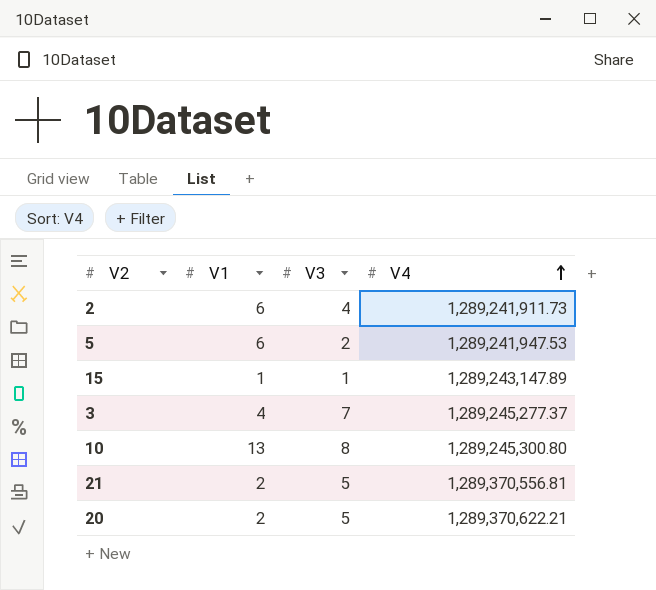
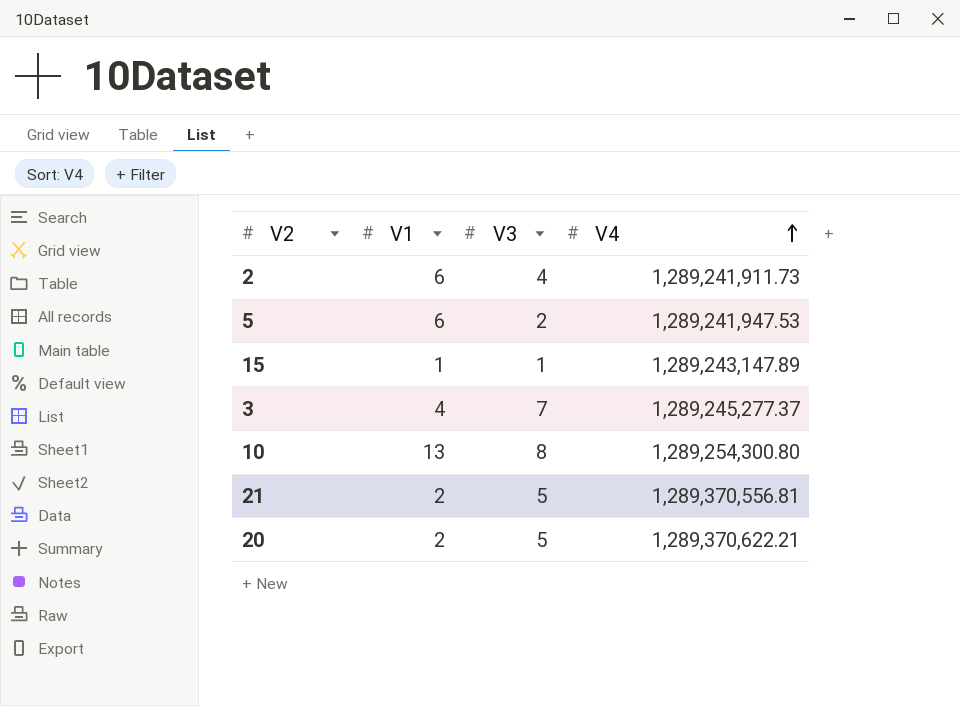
10 | V4: 1,289,245,300.80 -> 1,289,254,300.80

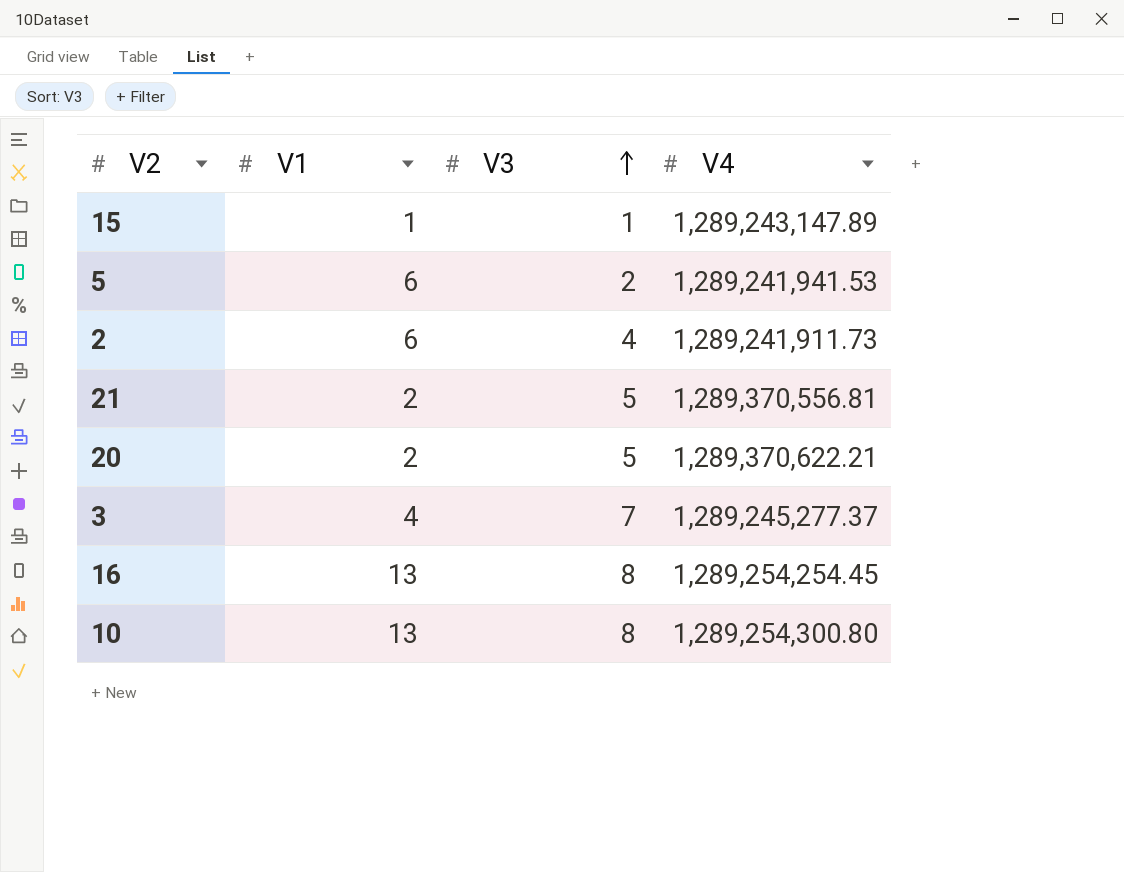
row order: V4 ascending -> V3 ascending
5 | V4: 1,289,241,947.53 -> 1,289,241,941.53
row 16: none -> 13 | 8 | 1,289,254,254.45

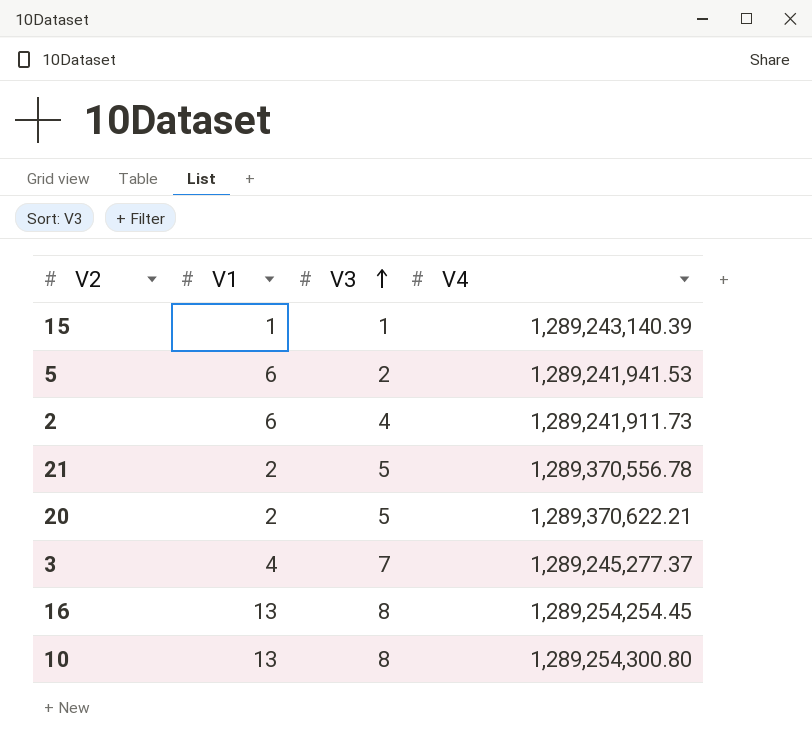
15 | V4: 1,289,243,147.89 -> 1,289,243,140.39
21 | V4: 1,289,370,556.81 -> 1,289,370,556.78

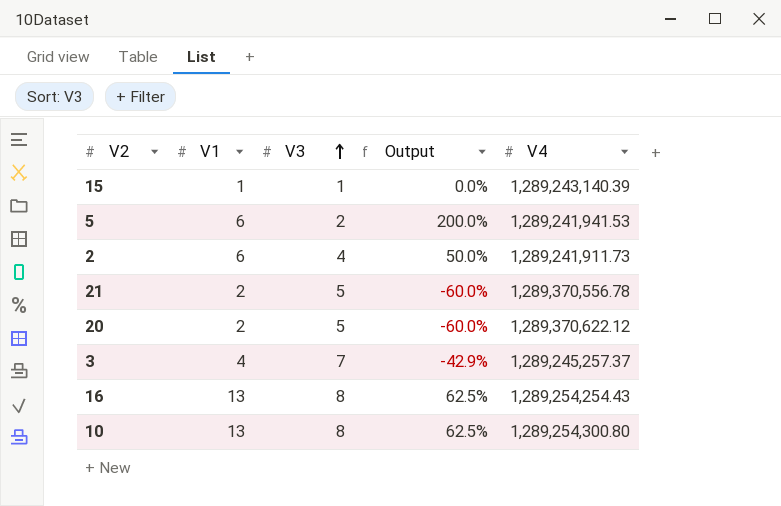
column Output | formula: none -> ([V1] - [V3]) / [V3]
20 | V4: 1,289,370,622.21 -> 1,289,370,622.12
3 | V4: 1,289,245,277.37 -> 1,289,245,257.37
16 | V4: 1,289,254,254.45 -> 1,289,254,254.43

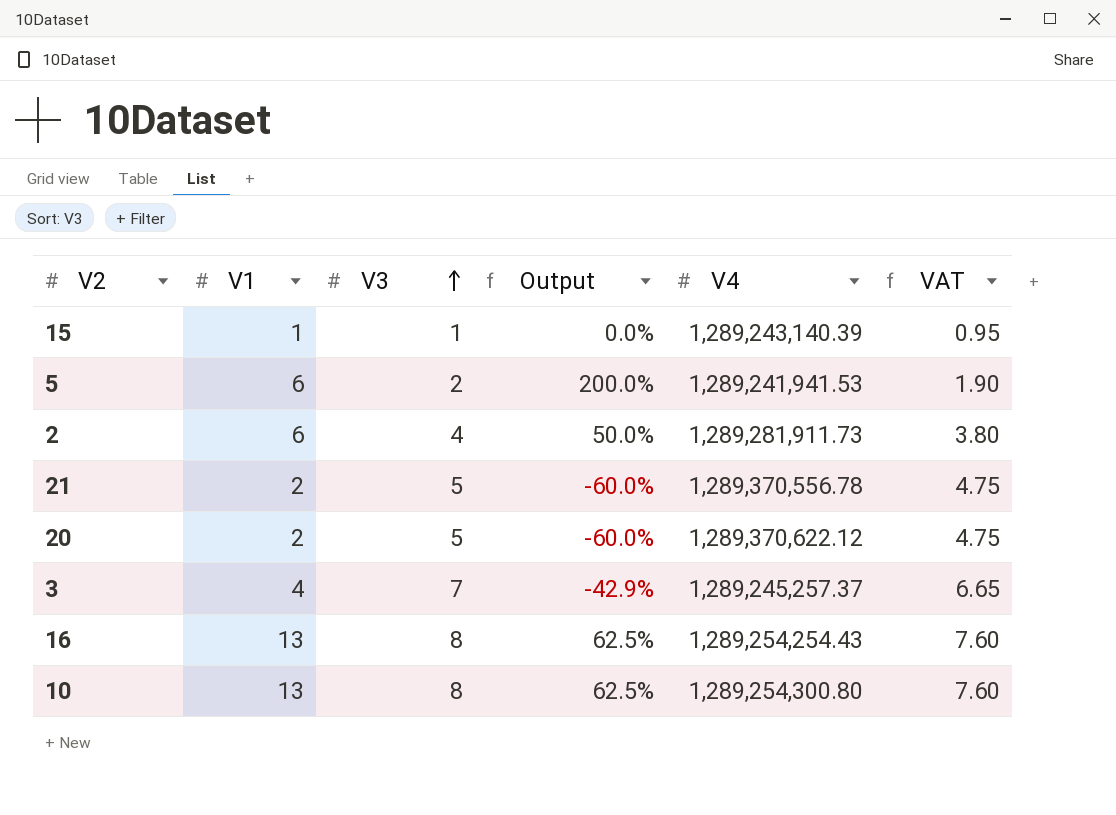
column VAT | formula: none -> [V3] * 0.95
2 | V4: 1,289,241,911.73 -> 1,289,281,911.73

